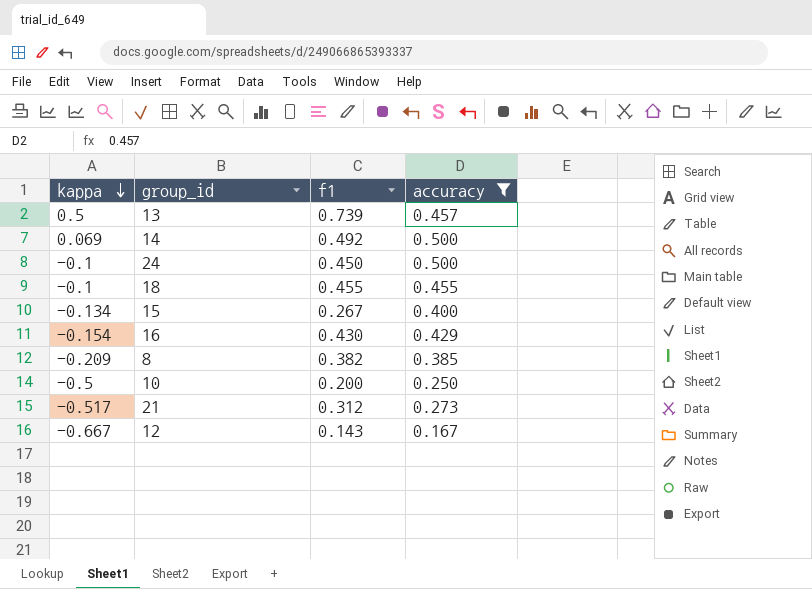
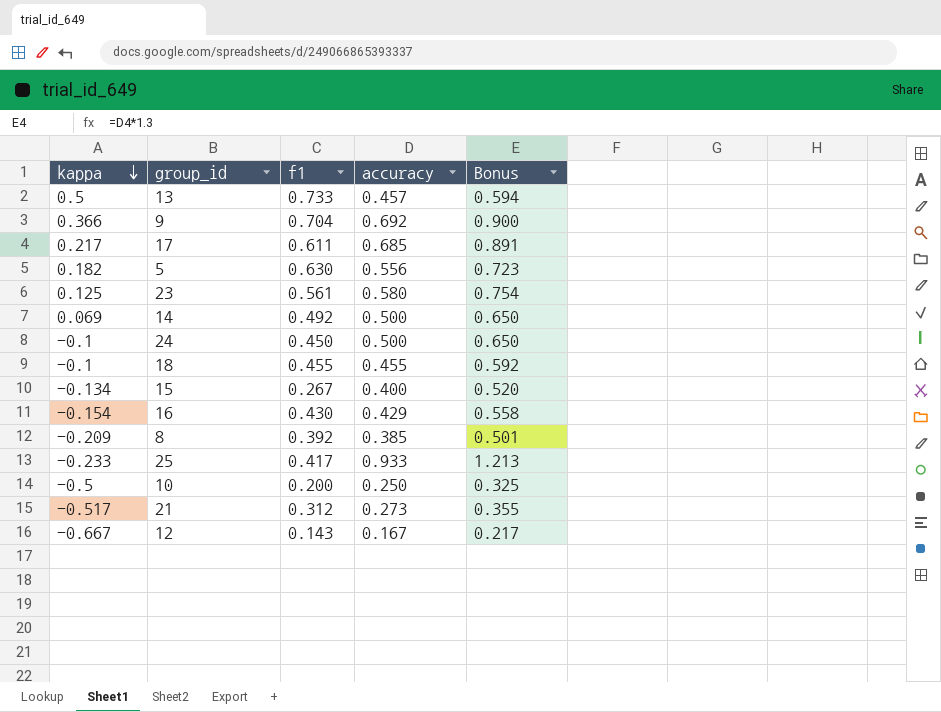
filter: accuracy <= 0.500 -> none
column Bonus | formula: none -> [accuracy] * 1.3
13 | f1: 0.739 -> 0.733
8 | f1: 0.382 -> 0.392

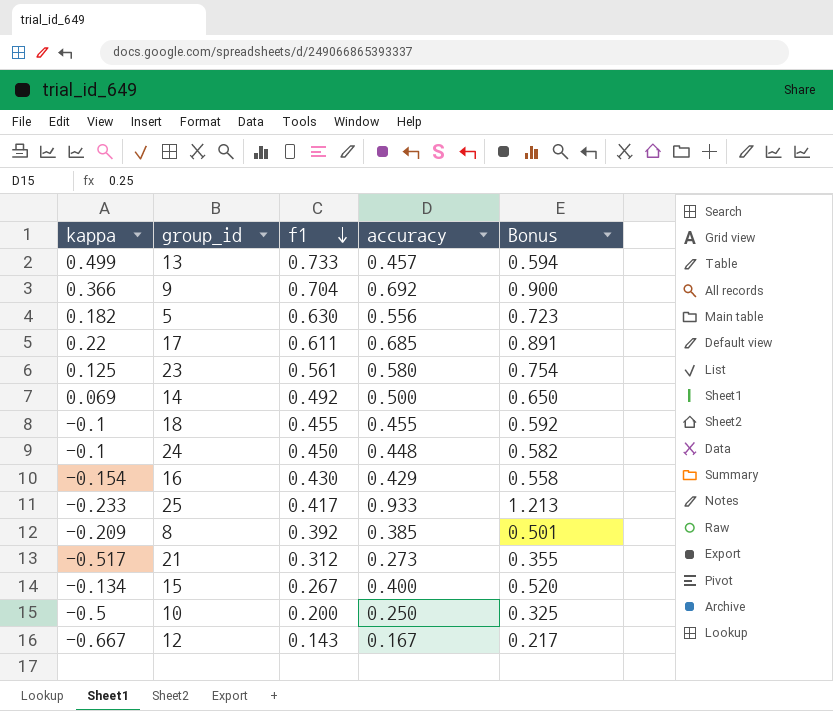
row order: kappa descending -> f1 descending
13 | kappa: 0.5 -> 0.499
17 | kappa: 0.217 -> 0.22
24 | accuracy: 0.500 -> 0.448
24 | Bonus: 0.650 -> 0.582

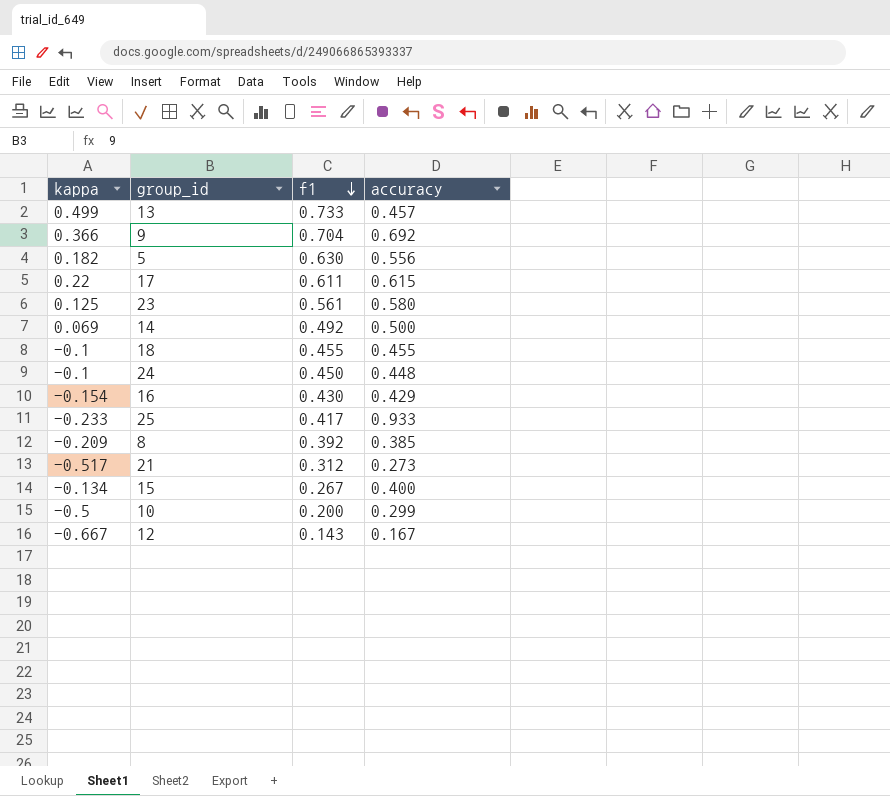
column Bonus | formula: [accuracy] * 1.3 -> none
17 | accuracy: 0.685 -> 0.615
10 | accuracy: 0.250 -> 0.299

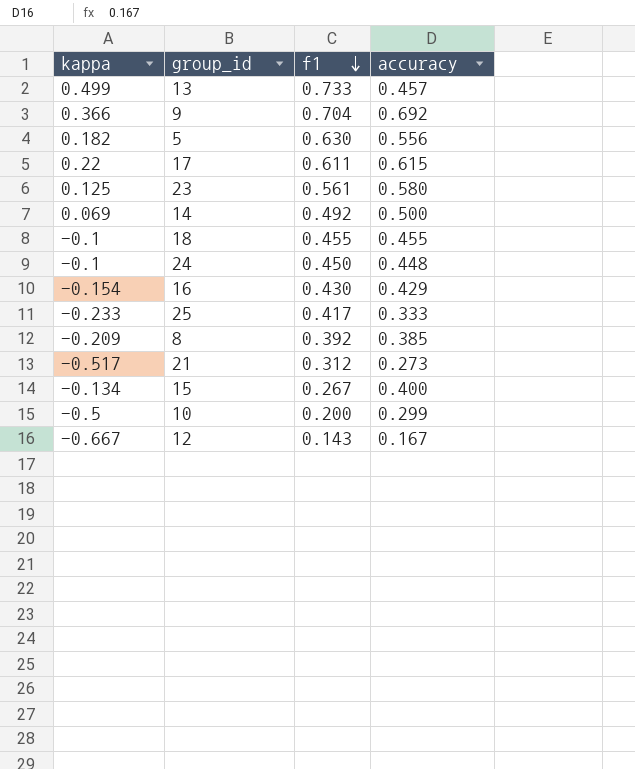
25 | accuracy: 0.933 -> 0.333

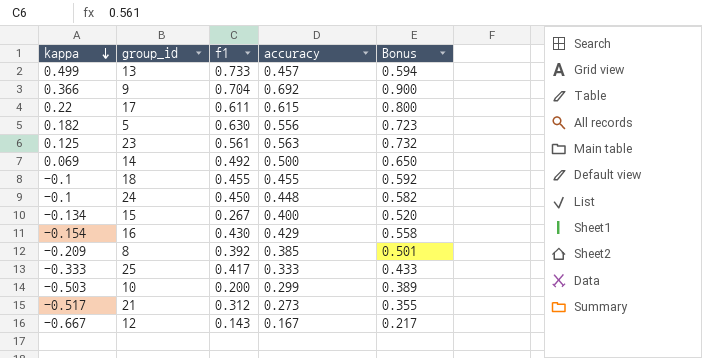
row order: f1 descending -> kappa descending
column Bonus | formula: none -> [accuracy] * 1.3
23 | accuracy: 0.580 -> 0.563
25 | kappa: -0.233 -> -0.333
10 | kappa: -0.5 -> -0.503

